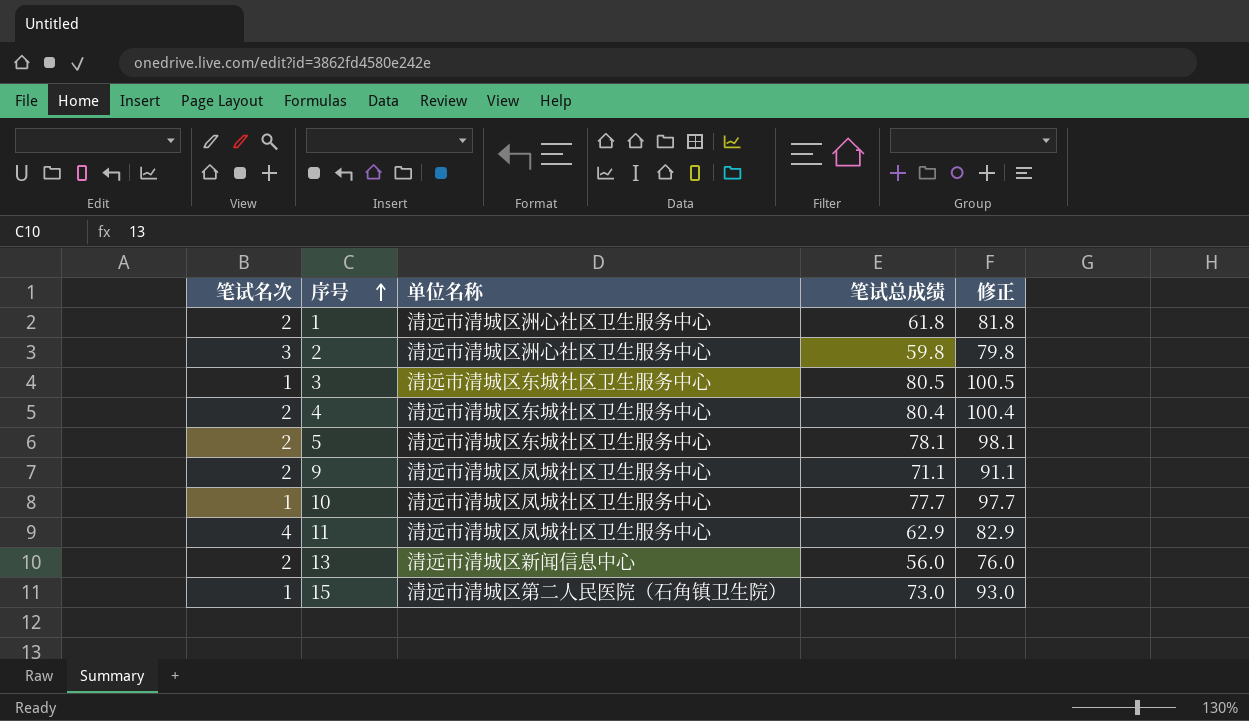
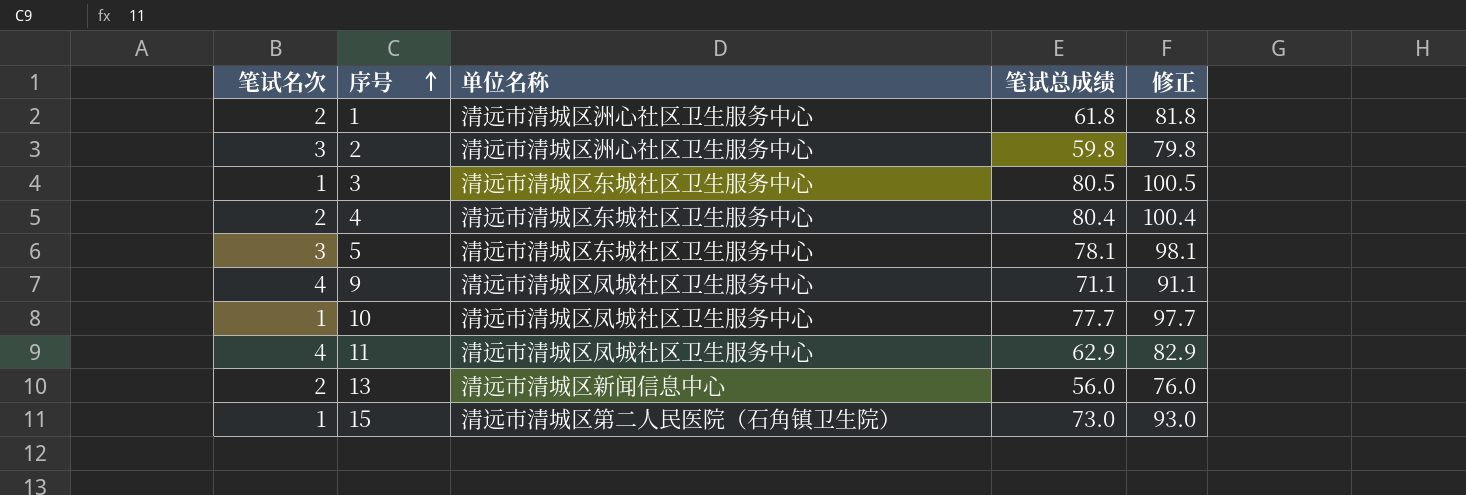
5 | 笔试名次: 2 -> 3
9 | 笔试名次: 2 -> 4

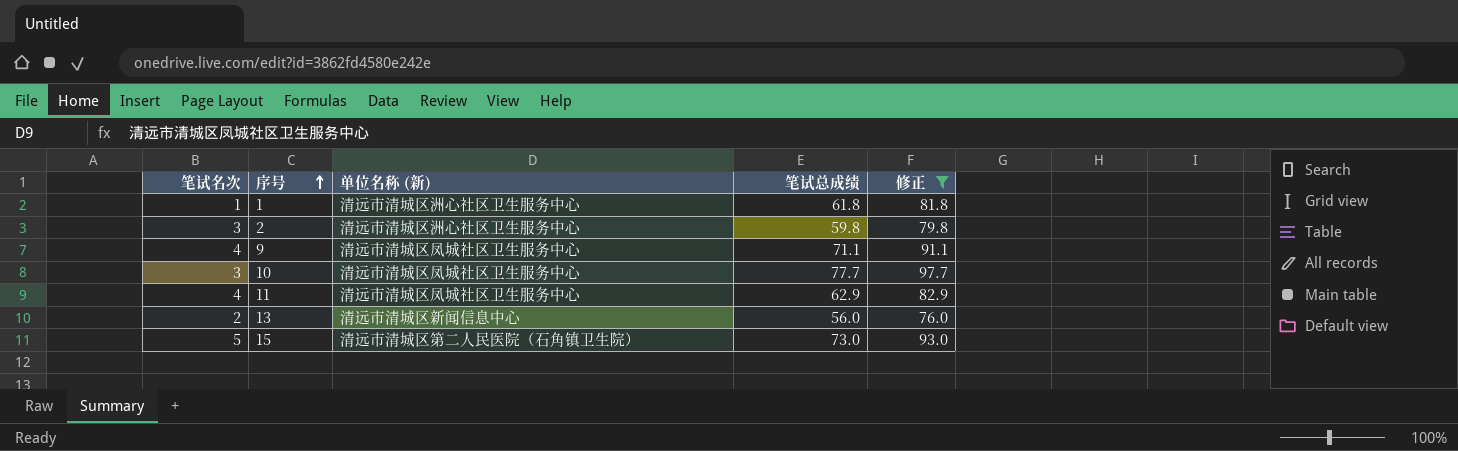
filter: none -> 修正 <= 97.7
column name: 单位名称 -> 单位名称 (新)
1 | 笔试名次: 2 -> 1
10 | 笔试名次: 1 -> 3
15 | 笔试名次: 1 -> 5

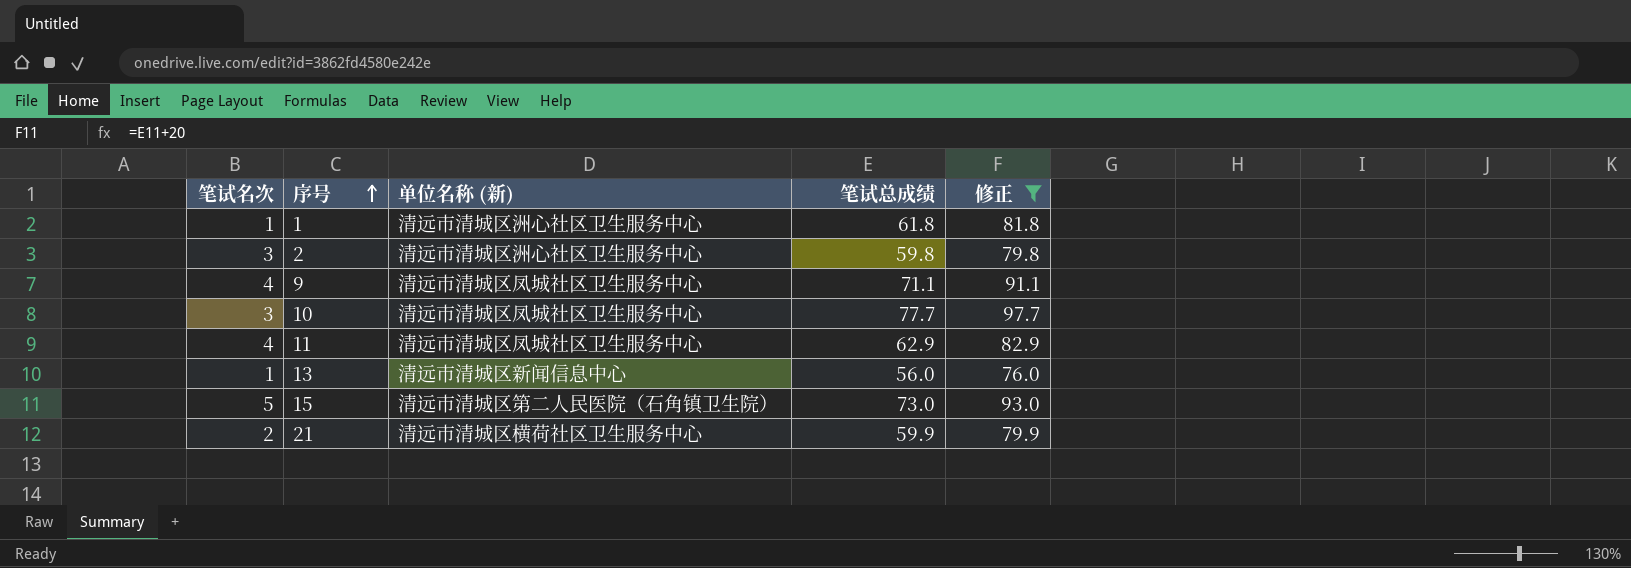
13 | 笔试名次: 2 -> 1
row 21: none -> 2 | 清远市清城区横荷社区卫生服务中心 | 59.9 | 79.9

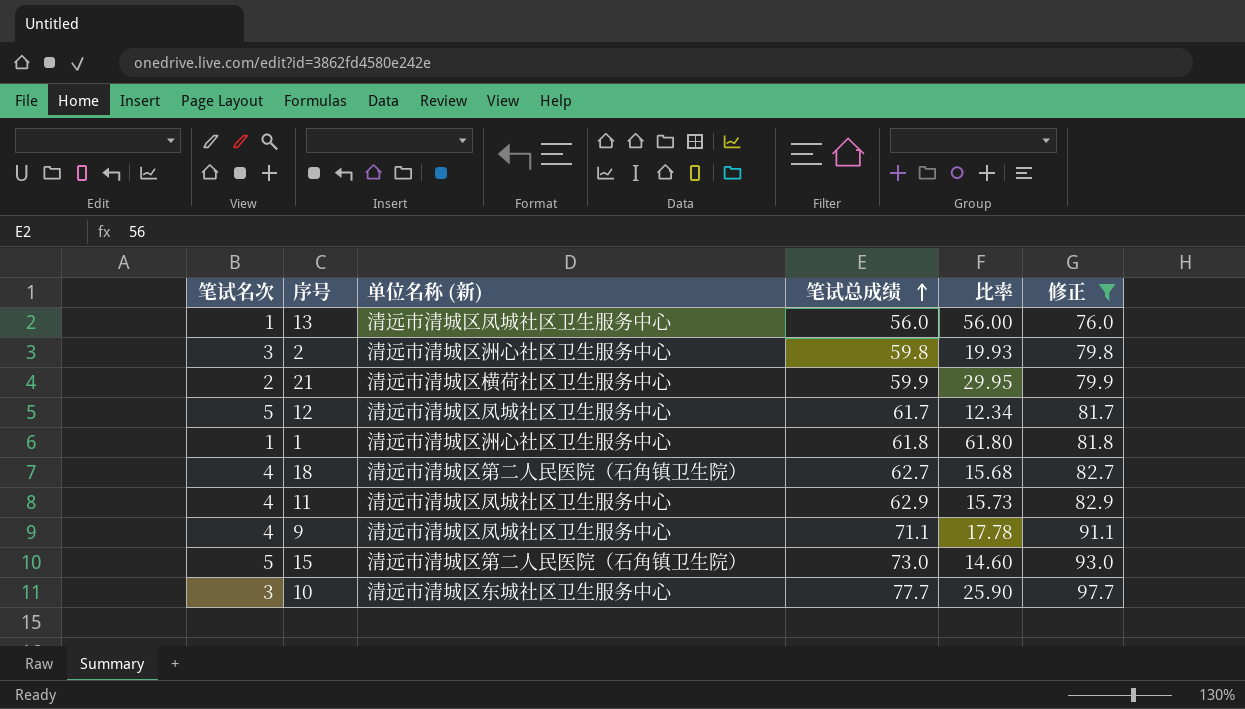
row order: 序号 ascending -> 笔试总成绩 ascending
column 比率 | formula: none -> [笔试总成绩] / [笔试名次]
13 | 单位名称 (新): 清远市清城区新闻信息中心 -> 清远市清城区凤城社区卫生服务中心
row 12: none -> 5 | 清远市清城区凤城社区卫生服务中心 | 61.7 | 12.34 | 81.7
row 18: none -> 4 | 清远市清城区第二人民医院（石角镇卫生院） | 62.7 | 15.68 | 82.7
10 | 单位名称 (新): 清远市清城区凤城社区卫生服务中心 -> 清远市清城区东城社区卫生服务中心

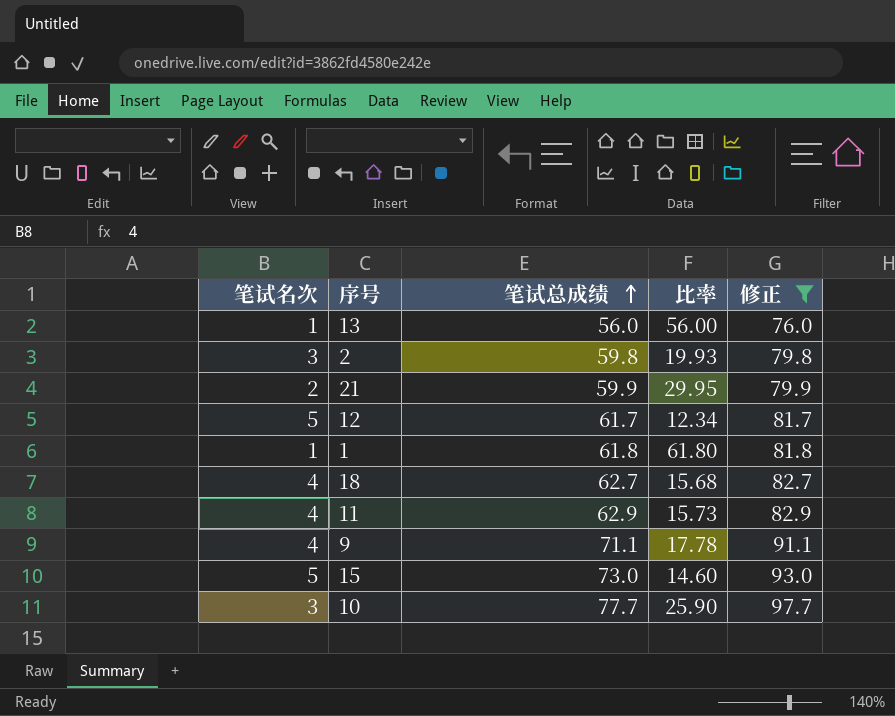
column 单位名称 (新) | position: 3 -> none

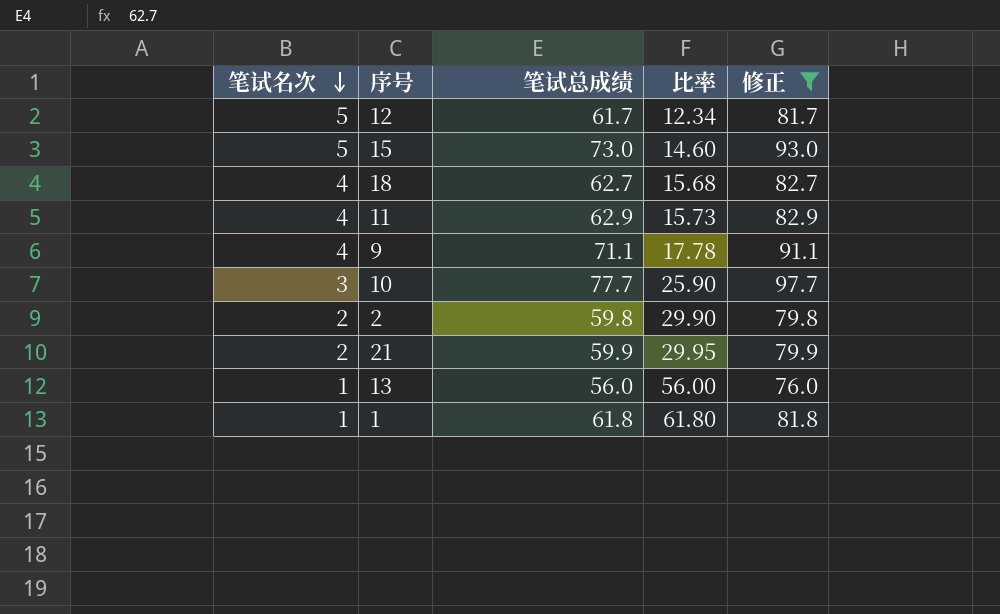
row order: 笔试总成绩 ascending -> 笔试名次 descending
2 | 笔试名次: 3 -> 2
2 | 比率: 19.93 -> 29.90

